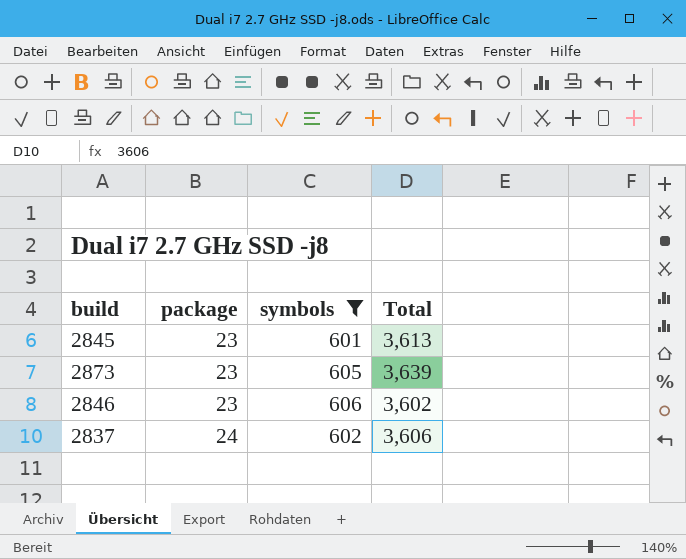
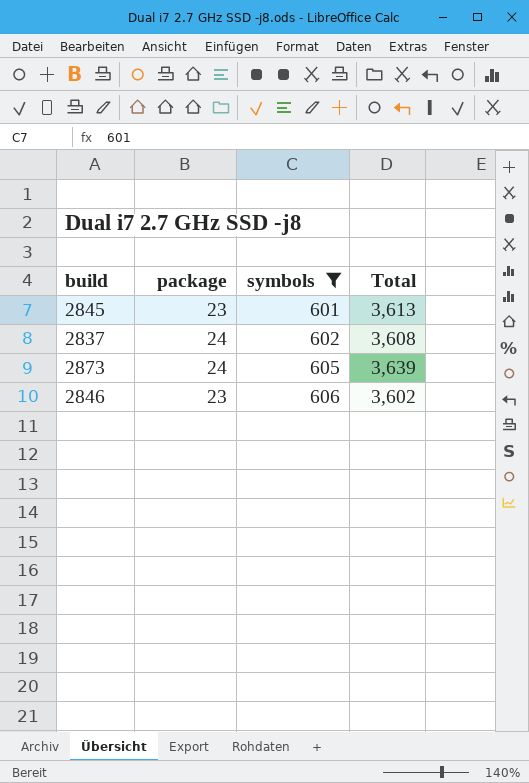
row order: package ascending -> symbols ascending
2837 | Total: 3,606 -> 3,608
2873 | package: 23 -> 24

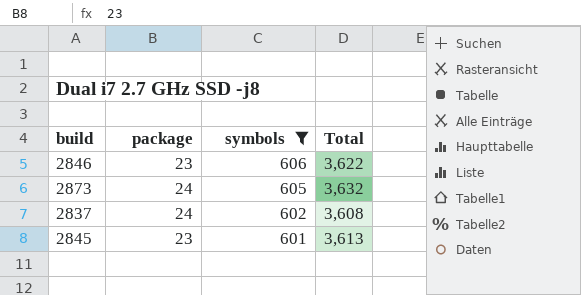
row order: symbols ascending -> symbols descending
2846 | Total: 3,602 -> 3,622
2873 | Total: 3,639 -> 3,632

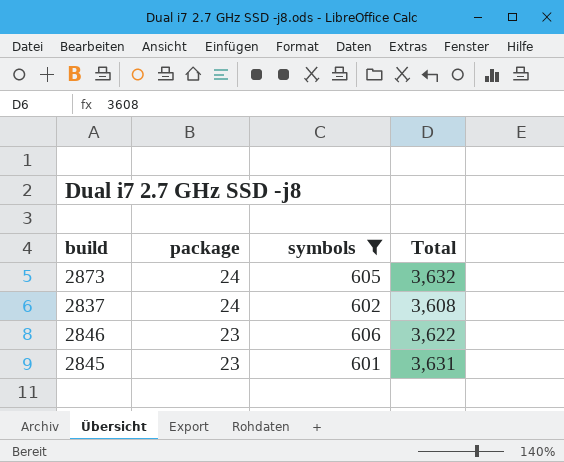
row order: symbols descending -> package descending
2845 | Total: 3,613 -> 3,631

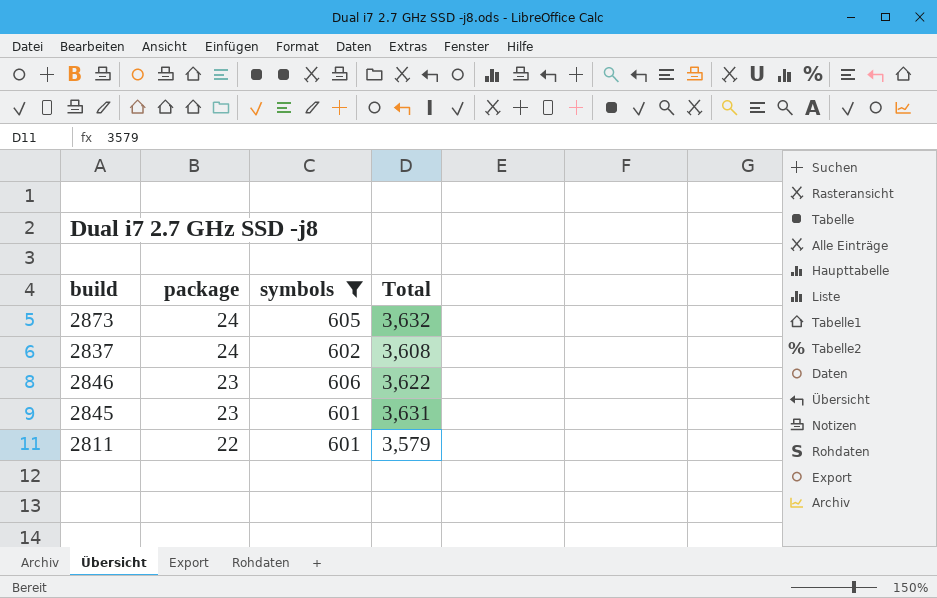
row 2811: none -> 22 | 601 | 3,579

